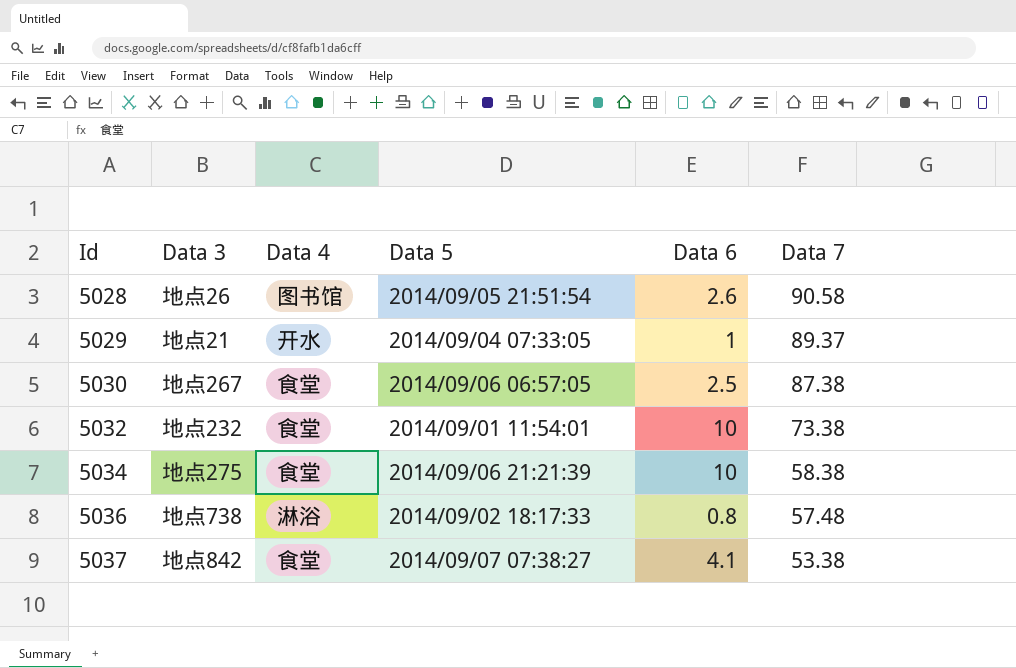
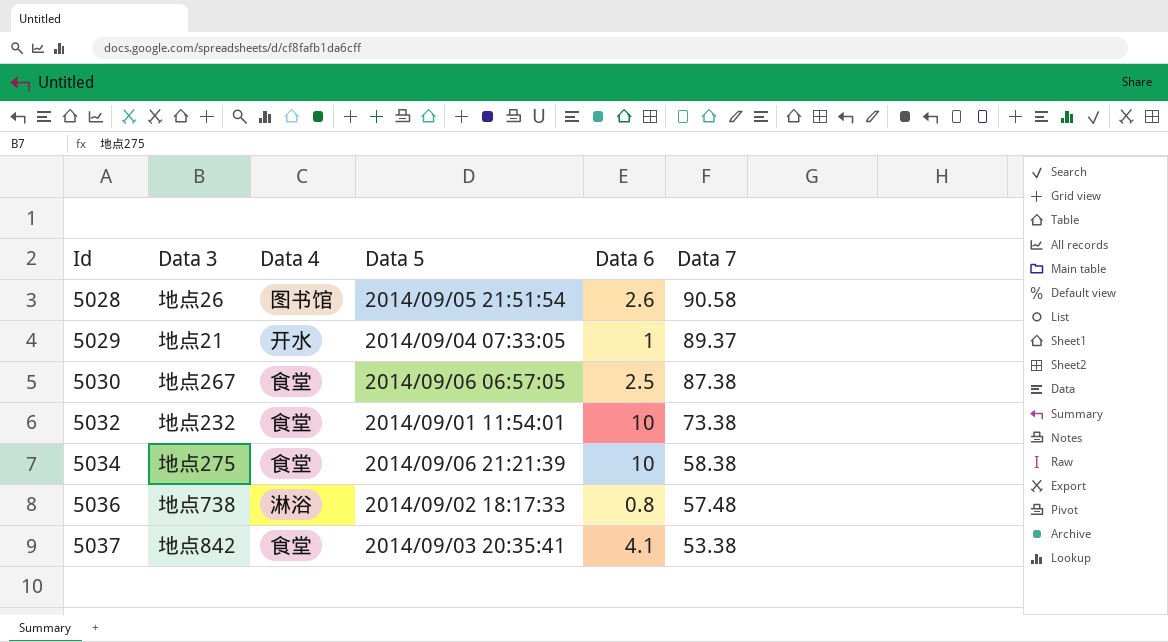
5037 | Data 5: 2014/09/07 07:38:27 -> 2014/09/03 20:35:41

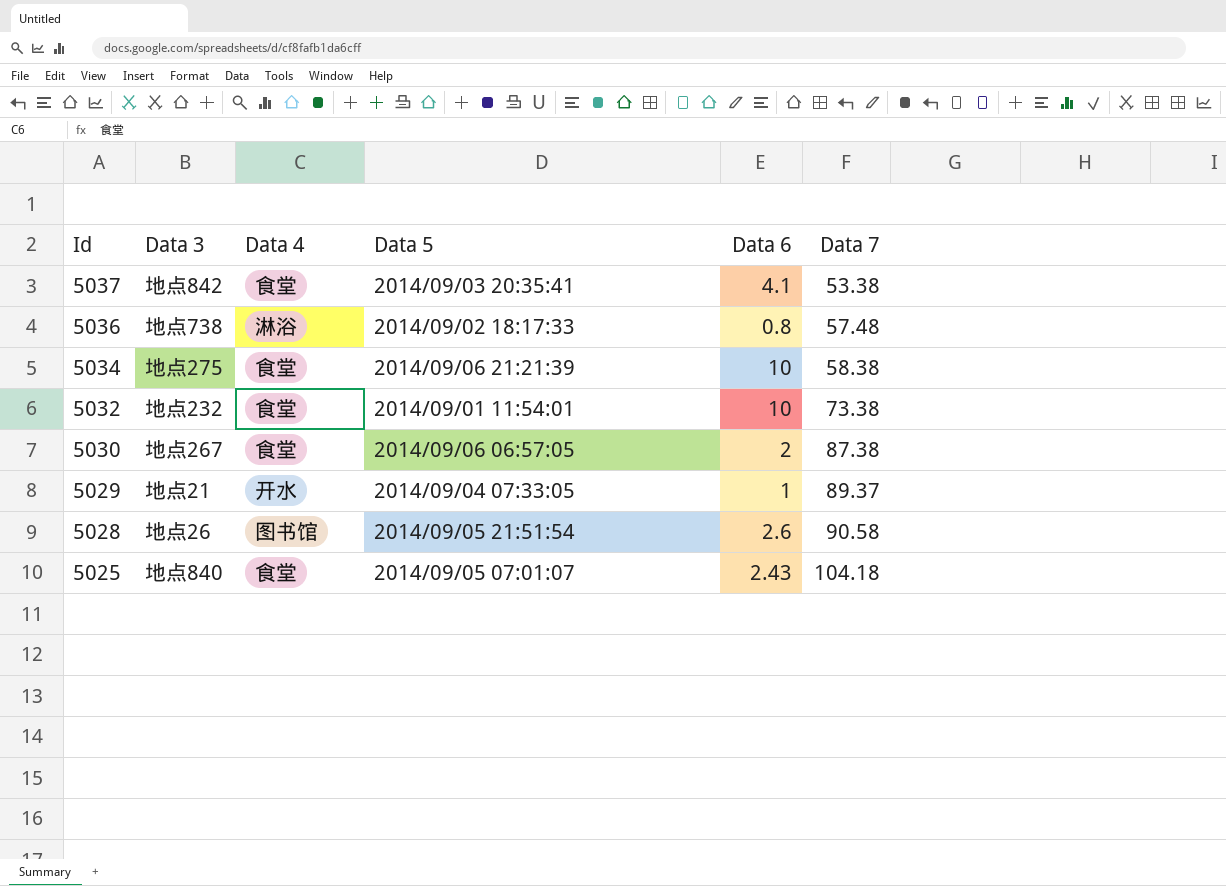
row order: Id ascending -> Id descending
5030 | Data 6: 2.5 -> 2
row 5025: none -> 地点840 | 食堂 | 2014/09/05 07:01:07 | 2.43 | 104.18

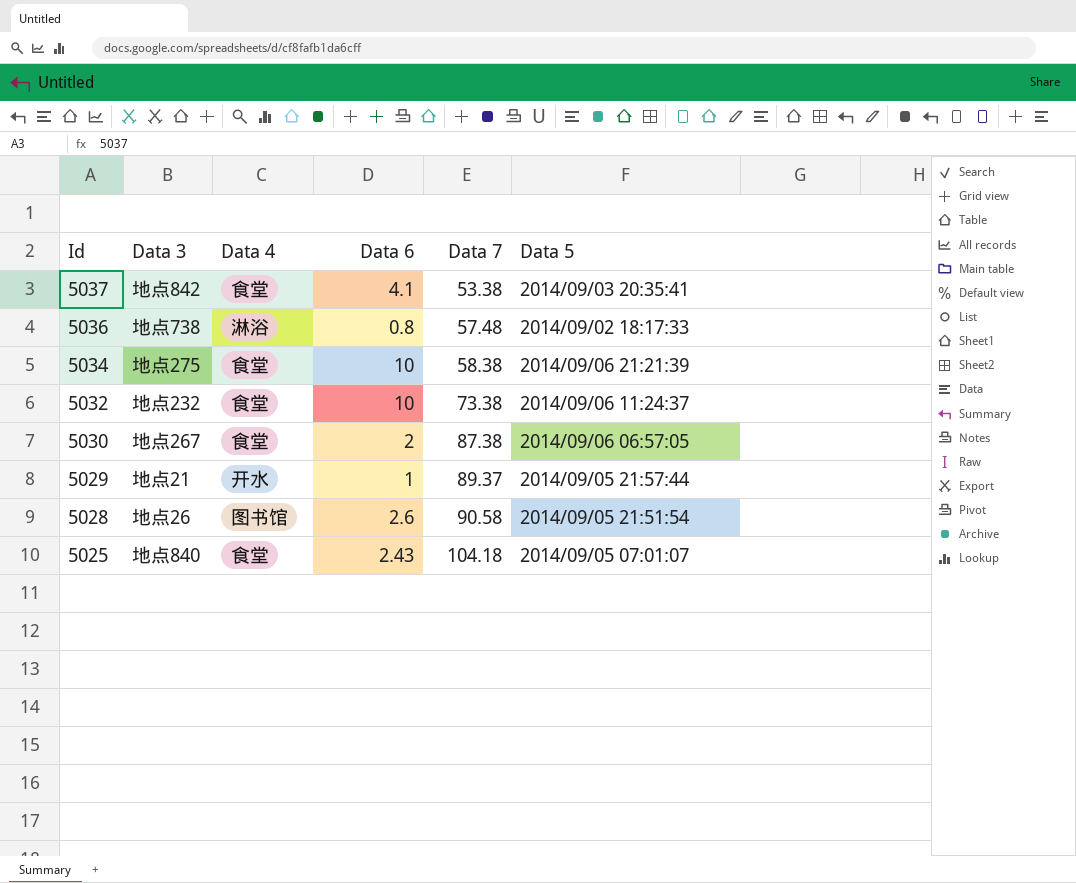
column Data 5 | position: 4 -> 6
5032 | Data 5: 2014/09/01 11:54:01 -> 2014/09/06 11:24:37
5029 | Data 5: 2014/09/04 07:33:05 -> 2014/09/05 21:57:44

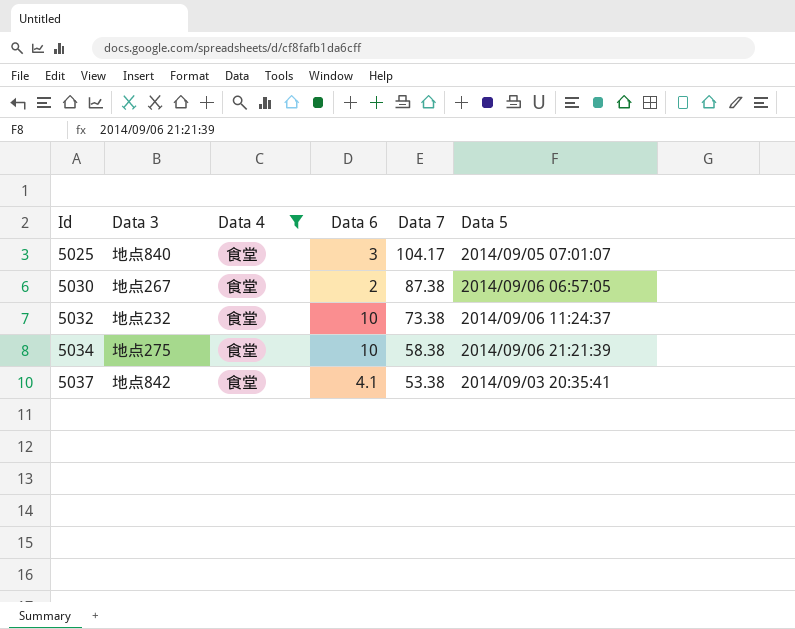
filter: none -> Data 4 = 食堂
row order: Id descending -> Id ascending
5025 | Data 6: 2.43 -> 3
5025 | Data 7: 104.18 -> 104.17

